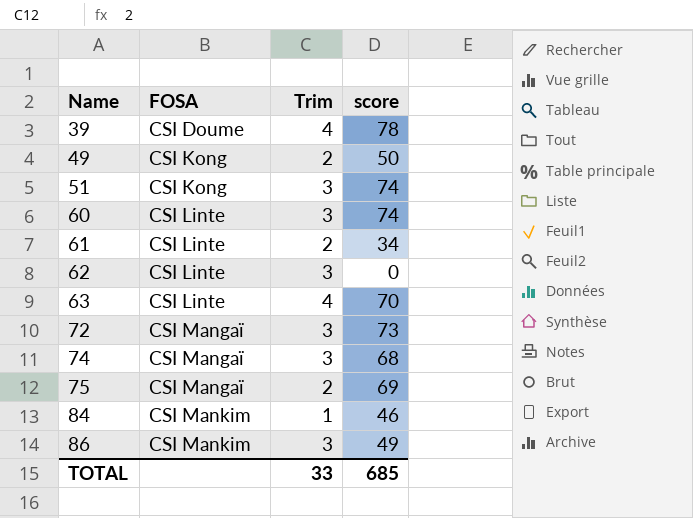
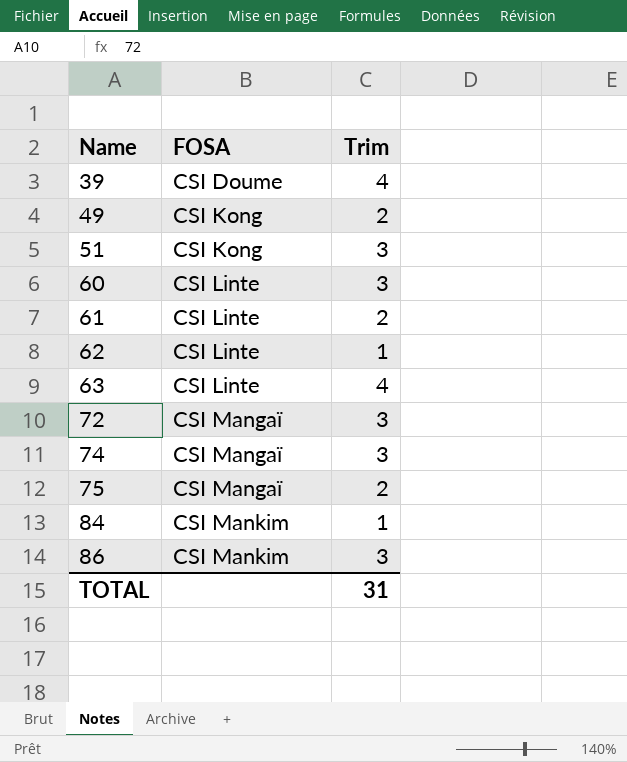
column score | position: 4 -> none
62 | Trim: 3 -> 1
TOTAL | Trim: 33 -> 31

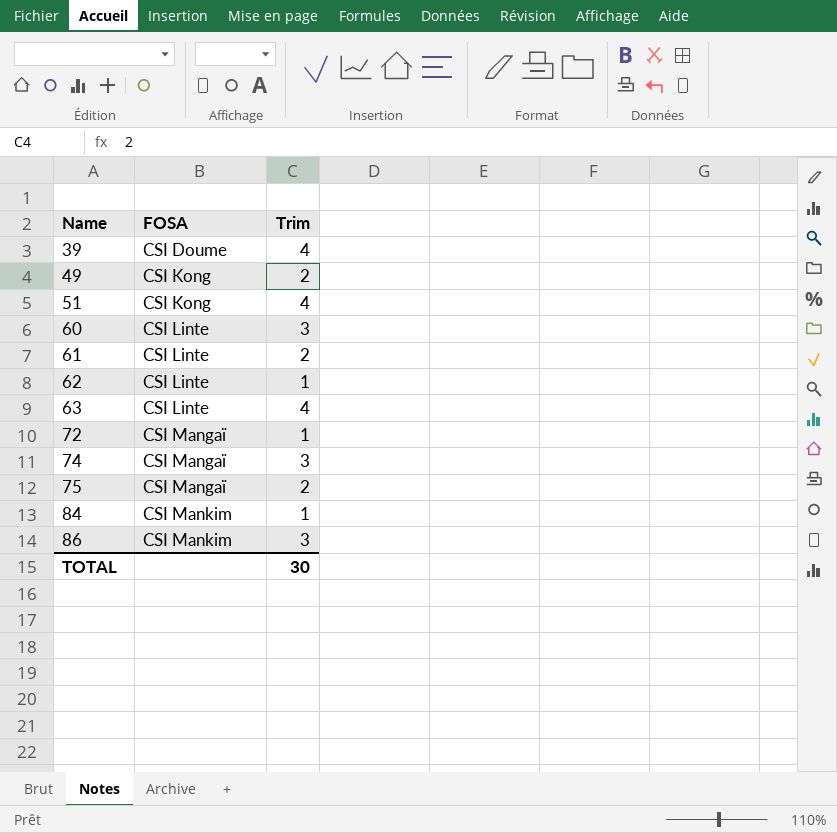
51 | Trim: 3 -> 4
72 | Trim: 3 -> 1
TOTAL | Trim: 31 -> 30

